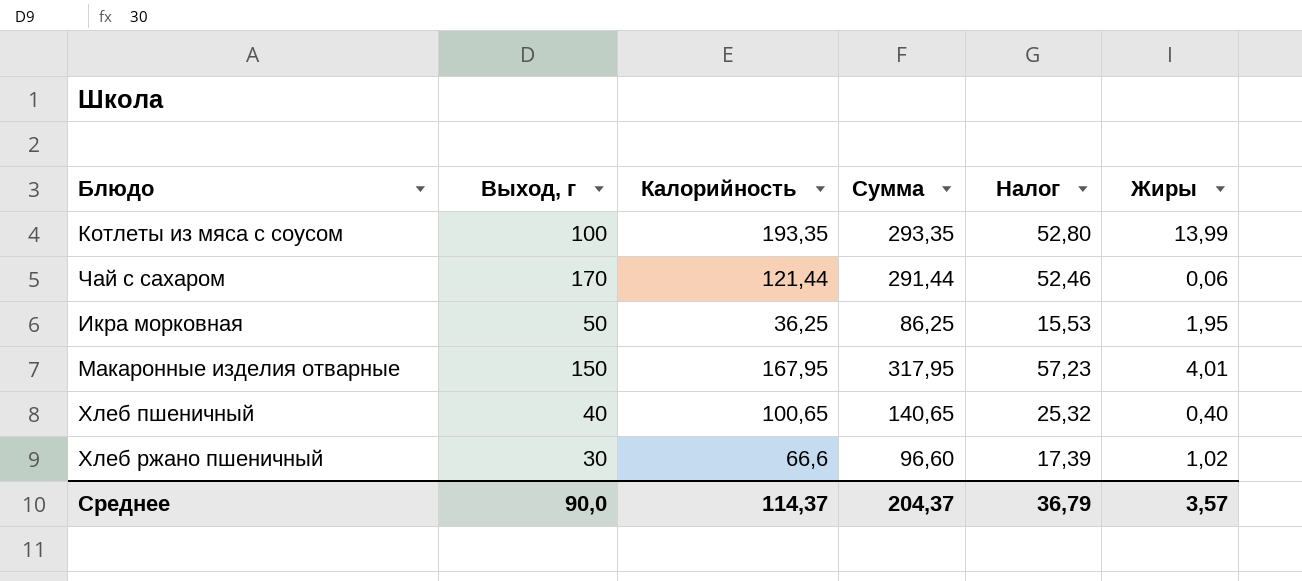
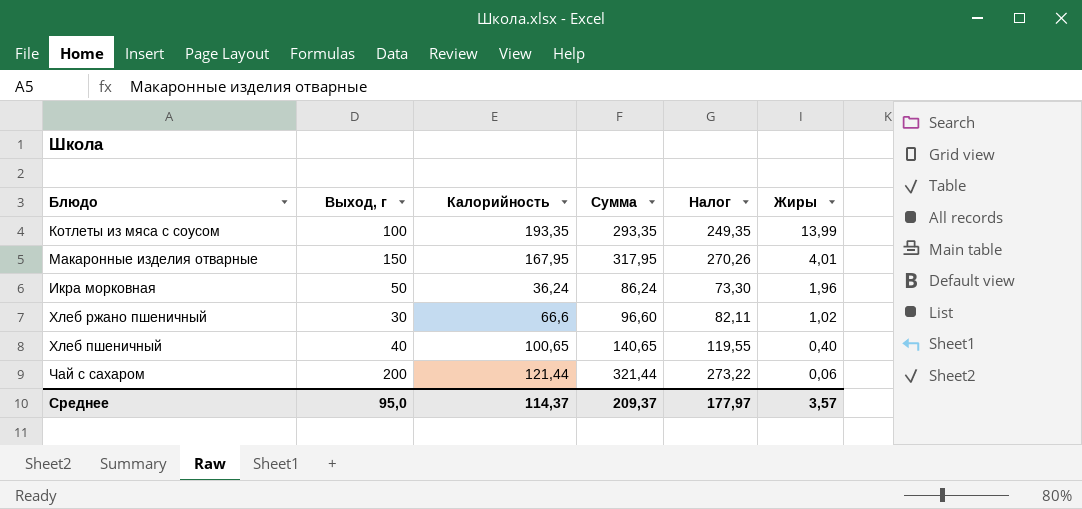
row order: none -> Жиры descending
column Налог | formula: [Сумма] * 0,18 -> [Сумма] * 0,85
Икра морковная | Калорийность: 36,25 -> 36,24
Икра морковная | Сумма: 86,25 -> 86,24
Икра морковная | Жиры: 1,95 -> 1,96
Чай с сахаром | Выход, г: 170 -> 200
Чай с сахаром | Сумма: 291,44 -> 321,44
Среднее | Выход, г: 90,0 -> 95,0
Среднее | Сумма: 204,37 -> 209,37
Среднее | Налог: 36,79 -> 177,97

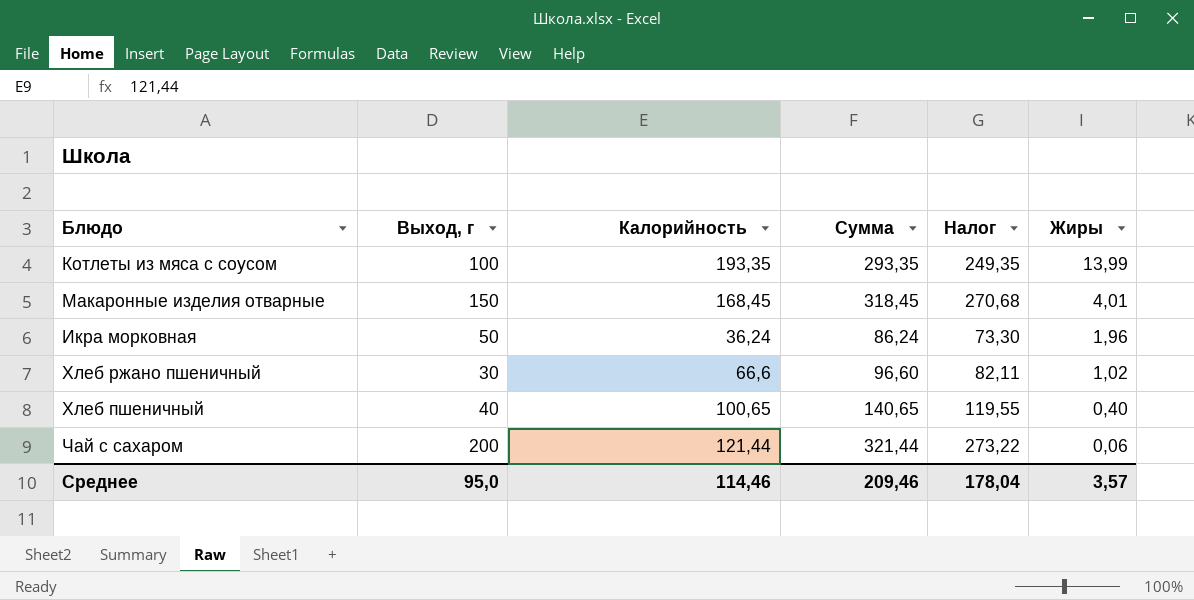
Макаронные изделия отварные | Калорийность: 167,95 -> 168,45
Макаронные изделия отварные | Сумма: 317,95 -> 318,45
Макаронные изделия отварные | Налог: 270,26 -> 270,68
Среднее | Калорийность: 114,37 -> 114,46
Среднее | Сумма: 209,37 -> 209,46
Среднее | Налог: 177,97 -> 178,04

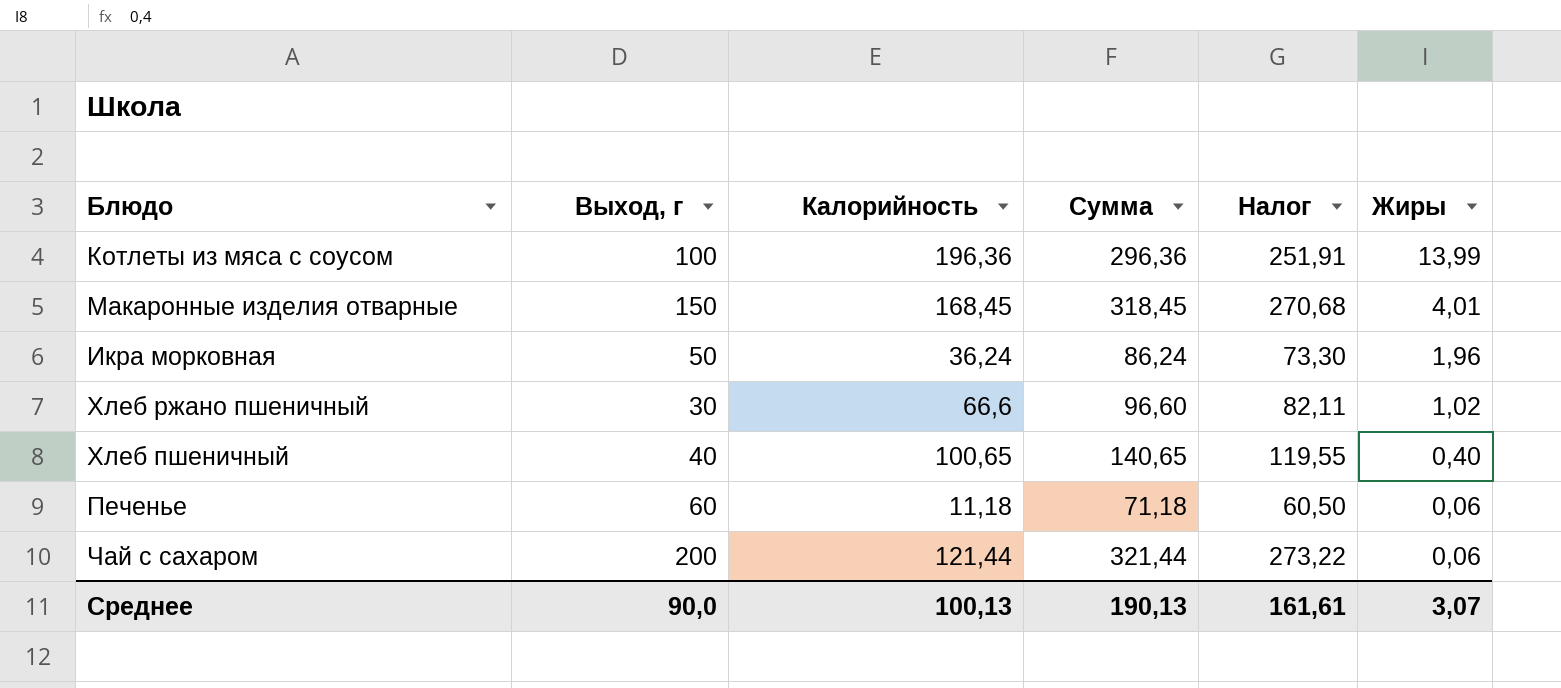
Котлеты из мяса с соусом | Калорийность: 193,35 -> 196,36
Котлеты из мяса с соусом | Сумма: 293,35 -> 296,36
Котлеты из мяса с соусом | Налог: 249,35 -> 251,91
row Печенье: none -> 60 | 11,18 | 71,18 | 60,50 | 0,06
Среднее | Выход, г: 95,0 -> 90,0
Среднее | Калорийность: 114,46 -> 100,13
Среднее | Сумма: 209,46 -> 190,13
Среднее | Налог: 178,04 -> 161,61
Среднее | Жиры: 3,57 -> 3,07

